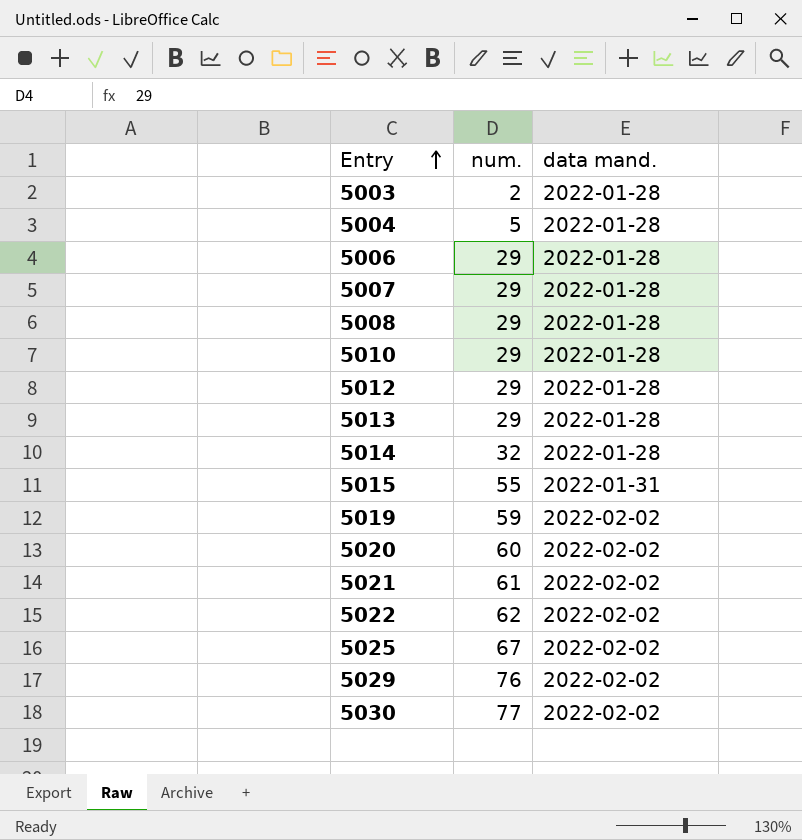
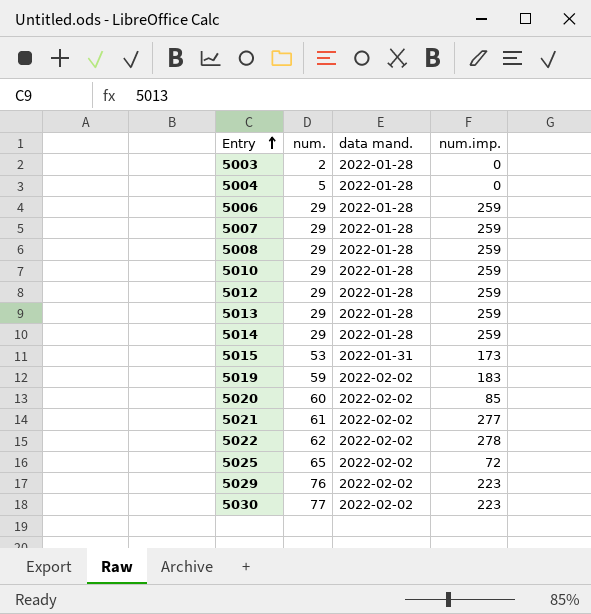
column num.imp. | position: none -> 4
5014 | num.: 32 -> 29
5015 | num.: 55 -> 53
5025 | num.: 67 -> 65

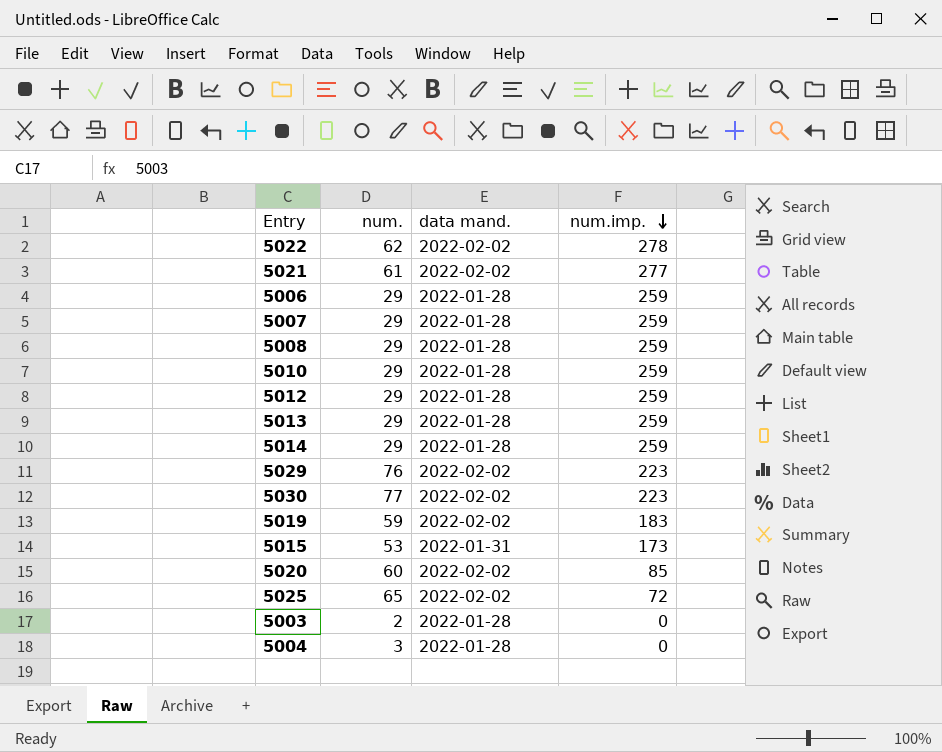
row order: Entry ascending -> num.imp. descending
5004 | num.: 5 -> 3

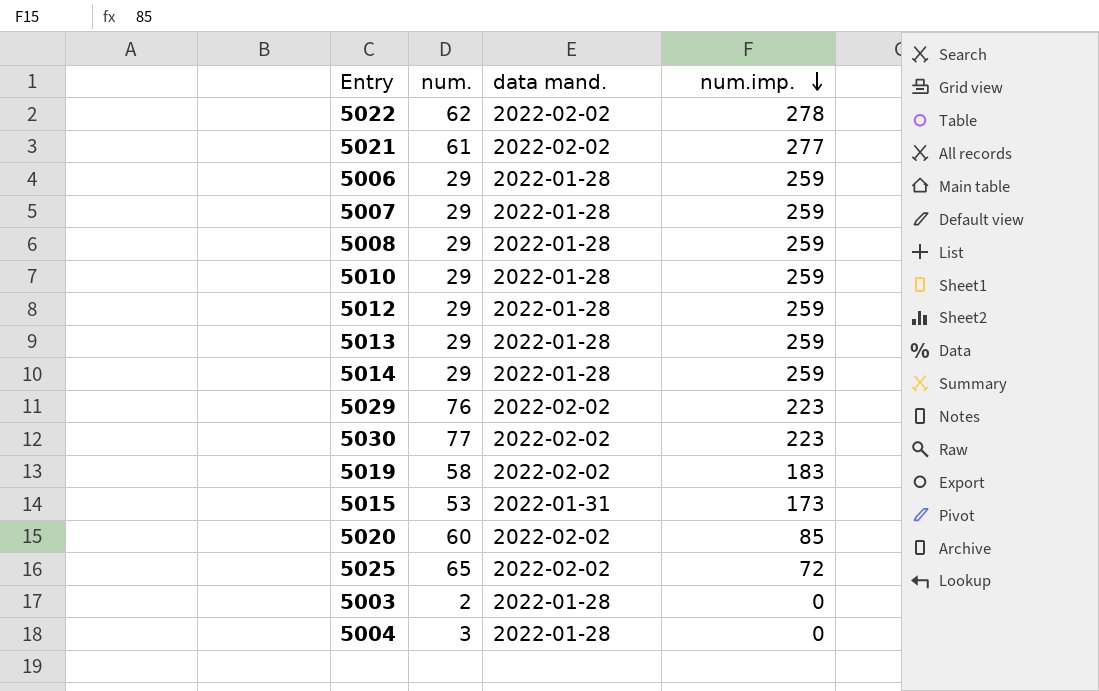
5019 | num.: 59 -> 58

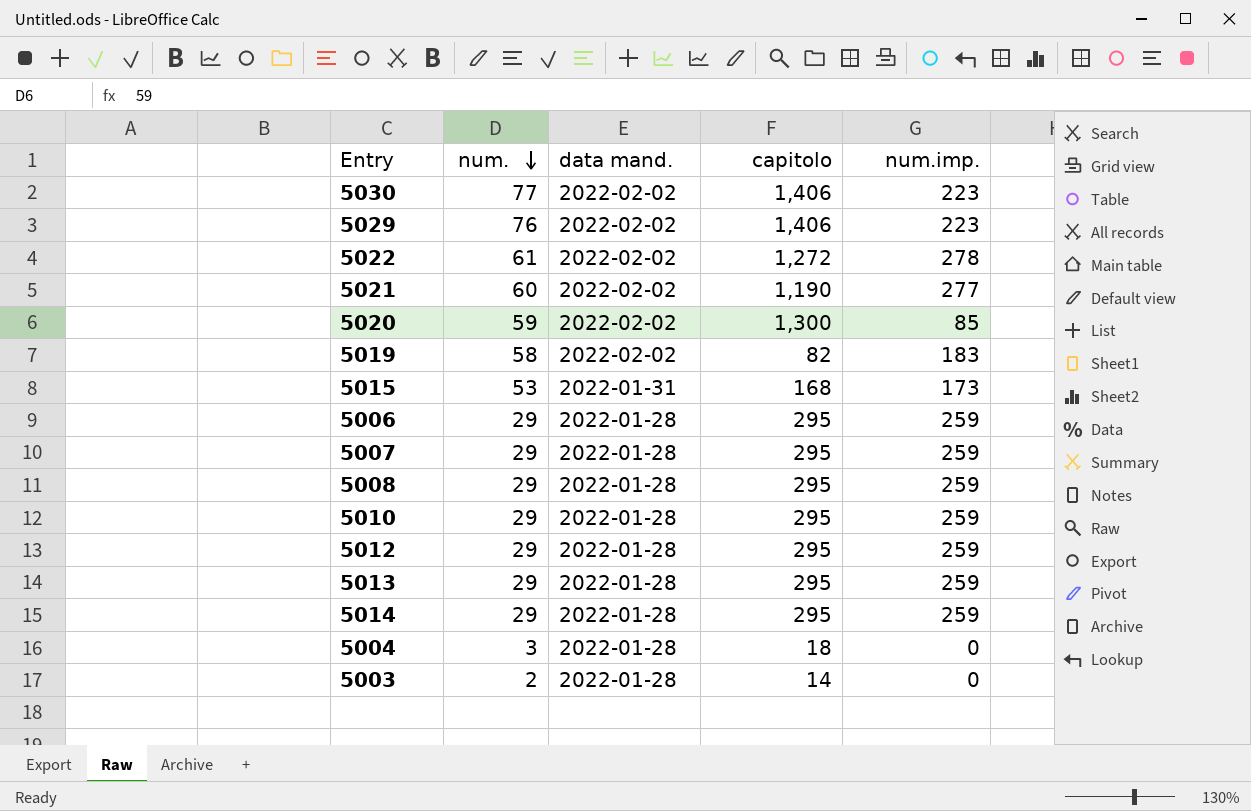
row order: num.imp. descending -> num. descending
column capitolo | position: none -> 4
row 5025: 65 | 2022-02-02 | 72 -> none
5022 | num.: 62 -> 61
5021 | num.: 61 -> 60
5020 | num.: 60 -> 59

